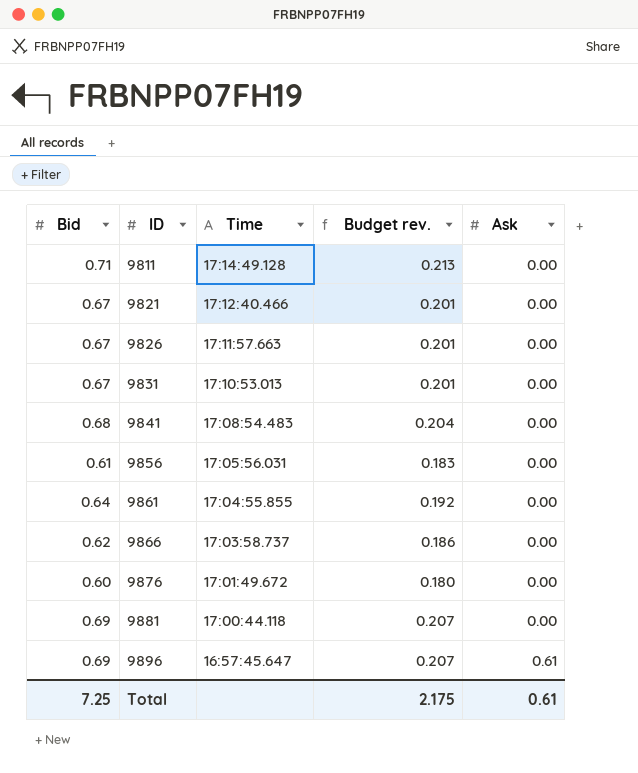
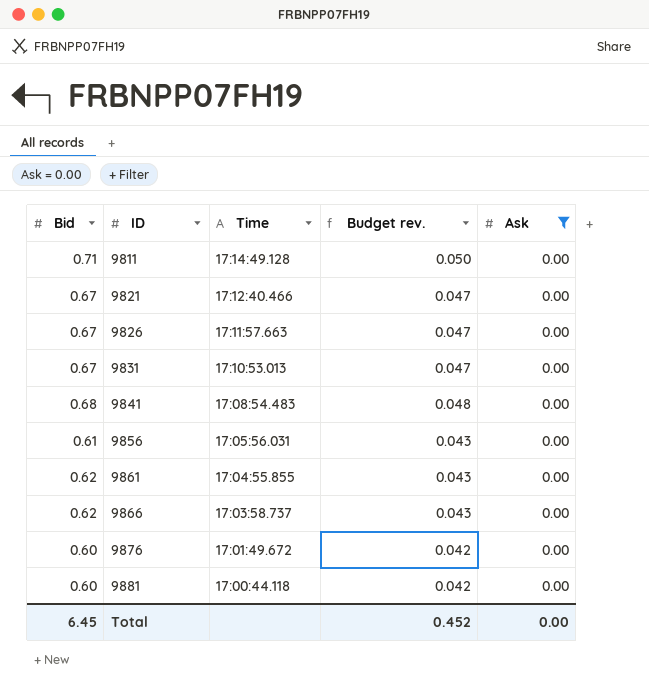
filter: none -> Ask = 0.00
column Budget rev. | formula: [Bid] * 0.3 -> [Bid] * 0.07
9861 | Bid: 0.64 -> 0.62
9881 | Bid: 0.69 -> 0.60
Total | Bid: 7.25 -> 6.45
Total | Budget rev.: 2.175 -> 0.452
Total | Ask: 0.61 -> 0.00

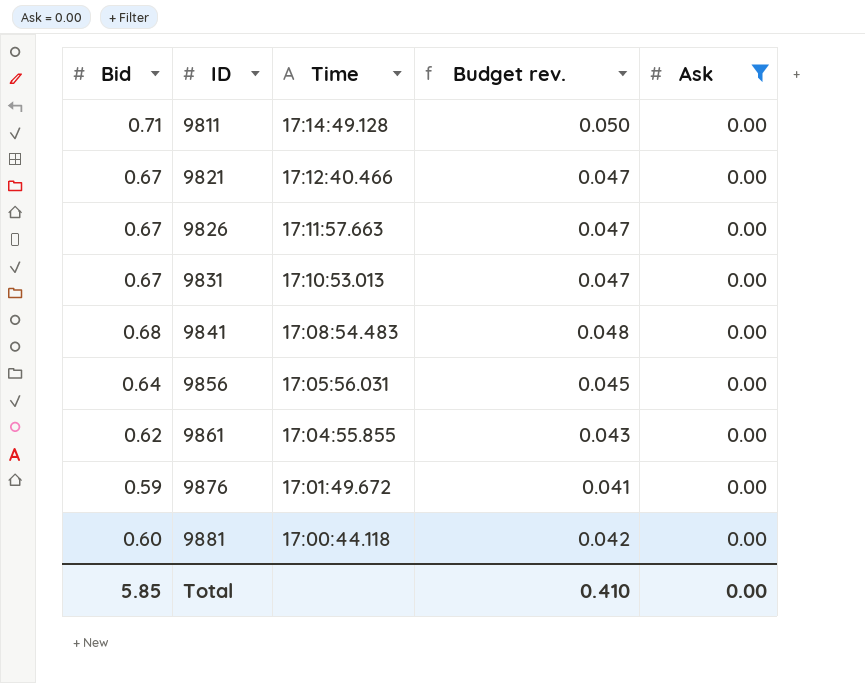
row 9866: 0.62 | 17:03:58.737 | 0.043 | 0.00 -> none
9856 | Bid: 0.61 -> 0.64
9856 | Budget rev.: 0.043 -> 0.045
9876 | Bid: 0.60 -> 0.59
9876 | Budget rev.: 0.042 -> 0.041
Total | Bid: 6.45 -> 5.85
Total | Budget rev.: 0.452 -> 0.410

